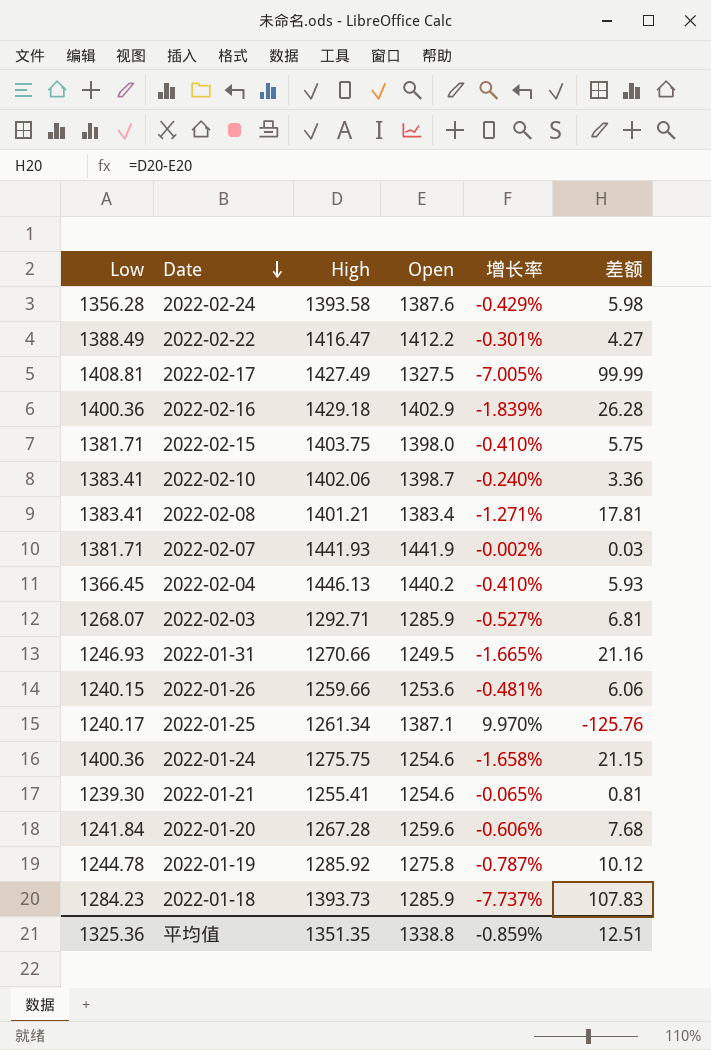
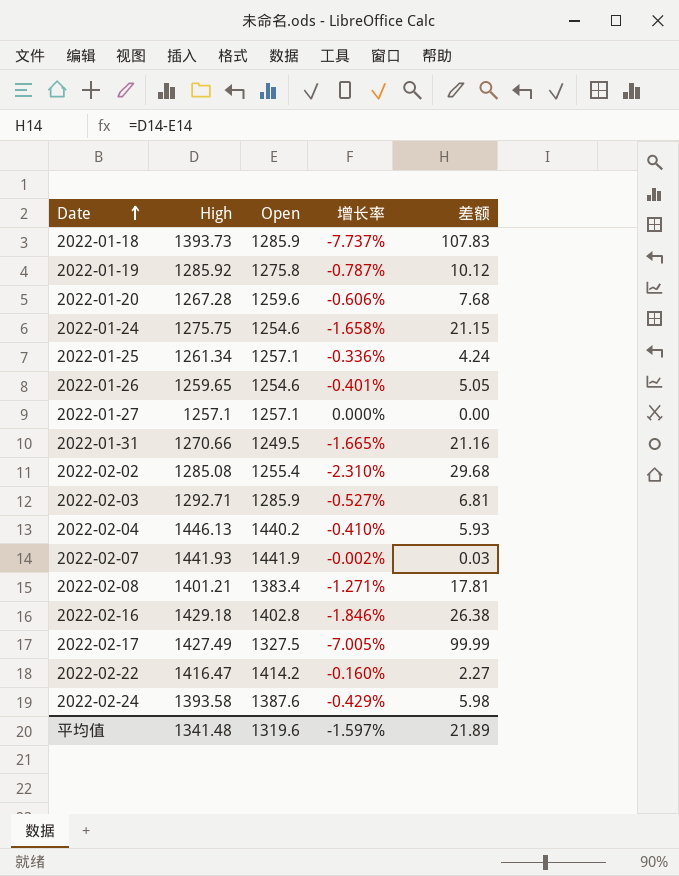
row order: Date descending -> Date ascending
column Low | position: 1 -> none
row 2022-02-15: 1381.71 | 1403.75 | 1398.0 | -0.410% | 5.75 -> none
row 2022-02-10: 1383.41 | 1402.06 | 1398.7 | -0.240% | 3.36 -> none
row 2022-01-21: 1239.30 | 1255.41 | 1254.6 | -0.065% | 0.81 -> none
2022-01-25 | Open: 1387.1 -> 1257.1
2022-01-25 | 增长率: 9.970% -> -0.336%
2022-01-25 | 差额: -125.76 -> 4.24
2022-01-26 | High: 1259.66 -> 1259.65
2022-01-26 | Open: 1253.6 -> 1254.6
2022-01-26 | 增长率: -0.481% -> -0.401%
2022-01-26 | 差额: 6.06 -> 5.05
row 2022-01-27: none -> 1257.1 | 1257.1 | 0.000% | 0.00
row 2022-02-02: none -> 1285.08 | 1255.4 | -2.310% | 29.68
2022-02-16 | Open: 1402.9 -> 1402.8
2022-02-16 | 增长率: -1.839% -> -1.846%
2022-02-16 | 差额: 26.28 -> 26.38
2022-02-22 | Open: 1412.2 -> 1414.2
2022-02-22 | 增长率: -0.301% -> -0.160%
2022-02-22 | 差额: 4.27 -> 2.27
平均值 | High: 1351.35 -> 1341.48
平均值 | Open: 1338.8 -> 1319.6
平均值 | 增长率: -0.859% -> -1.597%
平均值 | 差额: 12.51 -> 21.89

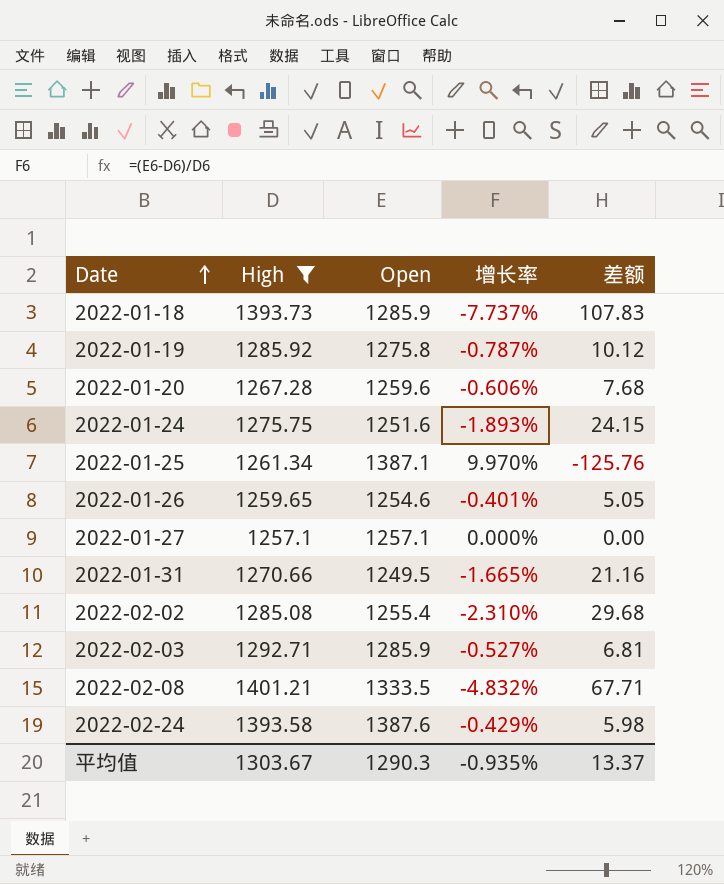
filter: none -> High <= 1401.21
2022-01-24 | Open: 1254.6 -> 1251.6
2022-01-24 | 增长率: -1.658% -> -1.893%
2022-01-24 | 差额: 21.15 -> 24.15
2022-01-25 | Open: 1257.1 -> 1387.1
2022-01-25 | 增长率: -0.336% -> 9.970%
2022-01-25 | 差额: 4.24 -> -125.76
2022-02-08 | Open: 1383.4 -> 1333.5
2022-02-08 | 增长率: -1.271% -> -4.832%
2022-02-08 | 差额: 17.81 -> 67.71
平均值 | High: 1341.48 -> 1303.67
平均值 | Open: 1319.6 -> 1290.3
平均值 | 增长率: -1.597% -> -0.935%
平均值 | 差额: 21.89 -> 13.37

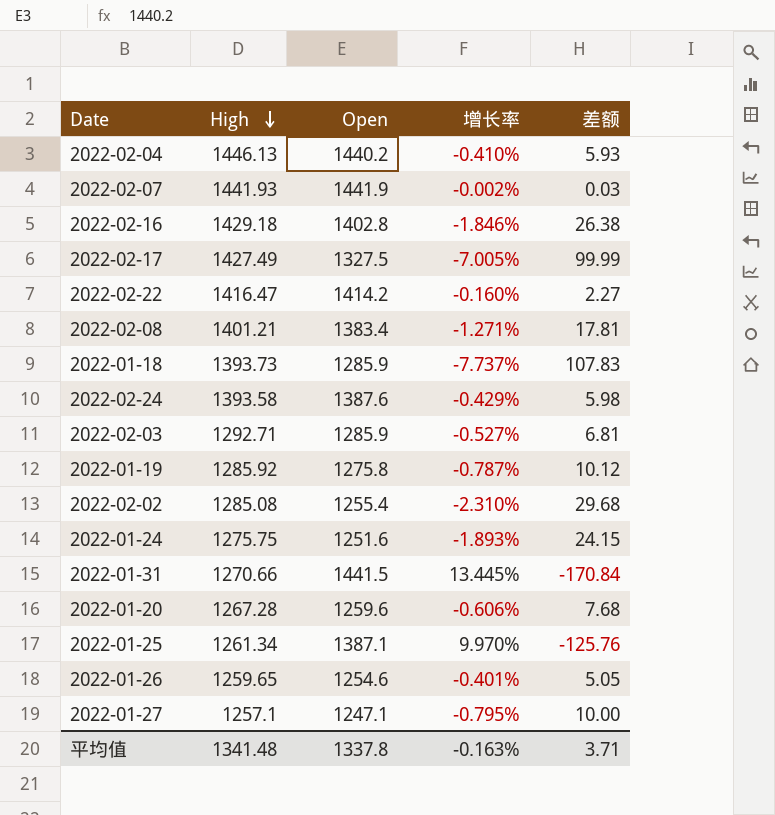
filter: High <= 1401.21 -> none
row order: Date ascending -> High descending
2022-02-08 | Open: 1333.5 -> 1383.4
2022-02-08 | 增长率: -4.832% -> -1.271%
2022-02-08 | 差额: 67.71 -> 17.81
2022-01-31 | Open: 1249.5 -> 1441.5
2022-01-31 | 增长率: -1.665% -> 13.445%
2022-01-31 | 差额: 21.16 -> -170.84
2022-01-27 | Open: 1257.1 -> 1247.1
2022-01-27 | 增长率: 0.000% -> -0.795%
2022-01-27 | 差额: 0.00 -> 10.00
平均值 | High: 1303.67 -> 1341.48
平均值 | Open: 1290.3 -> 1337.8
平均值 | 增长率: -0.935% -> -0.163%
平均值 | 差额: 13.37 -> 3.71

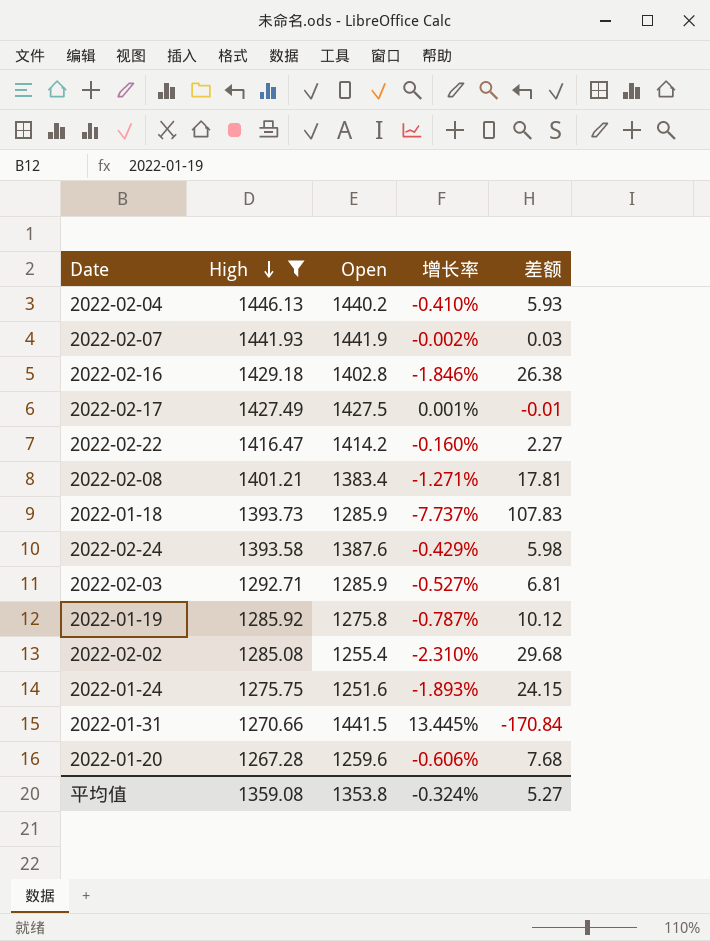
filter: none -> High >= 1267.28
2022-02-17 | Open: 1327.5 -> 1427.5
2022-02-17 | 增长率: -7.005% -> 0.001%
2022-02-17 | 差额: 99.99 -> -0.01
平均值 | High: 1341.48 -> 1359.08
平均值 | Open: 1337.8 -> 1353.8
平均值 | 增长率: -0.163% -> -0.324%
平均值 | 差额: 3.71 -> 5.27

